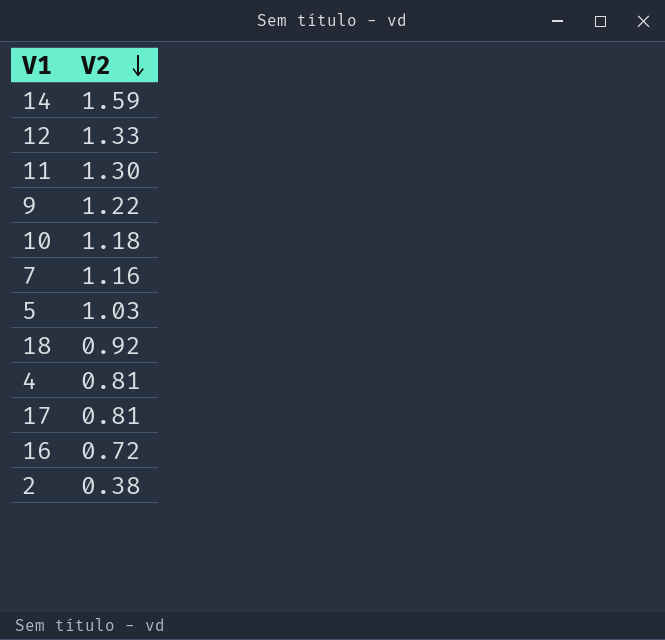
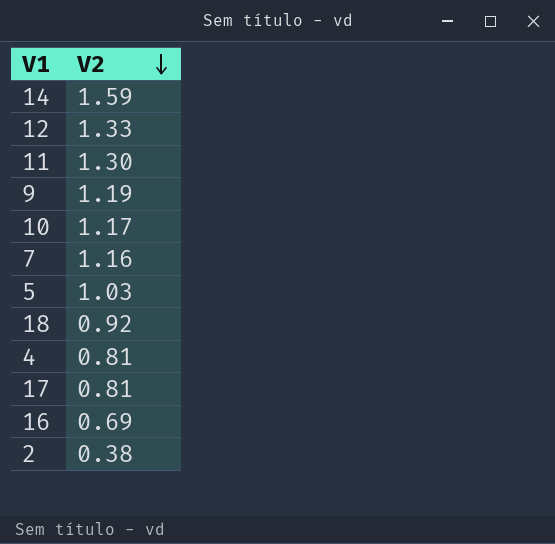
9 | V2: 1.22 -> 1.19
10 | V2: 1.18 -> 1.17
16 | V2: 0.72 -> 0.69

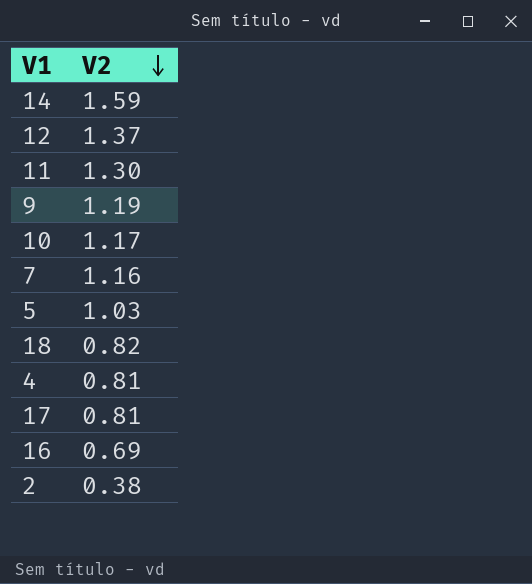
12 | V2: 1.33 -> 1.37
18 | V2: 0.92 -> 0.82

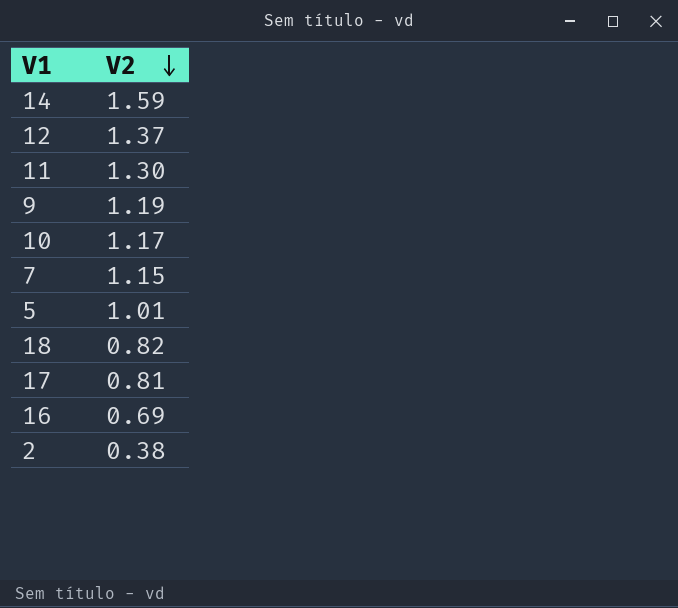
row 4: 0.81 -> none
7 | V2: 1.16 -> 1.15
5 | V2: 1.03 -> 1.01

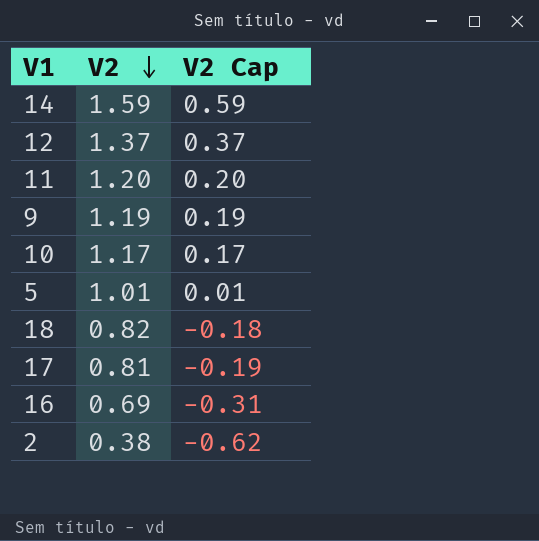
column V2 Cap | formula: none -> [V2] - 1
row 7: 1.15 -> none
11 | V2: 1.30 -> 1.20

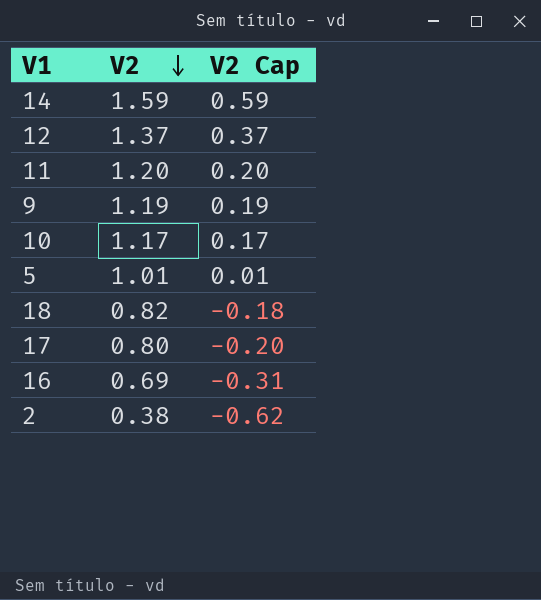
17 | V2: 0.81 -> 0.80
17 | V2 Cap: -0.19 -> -0.20

